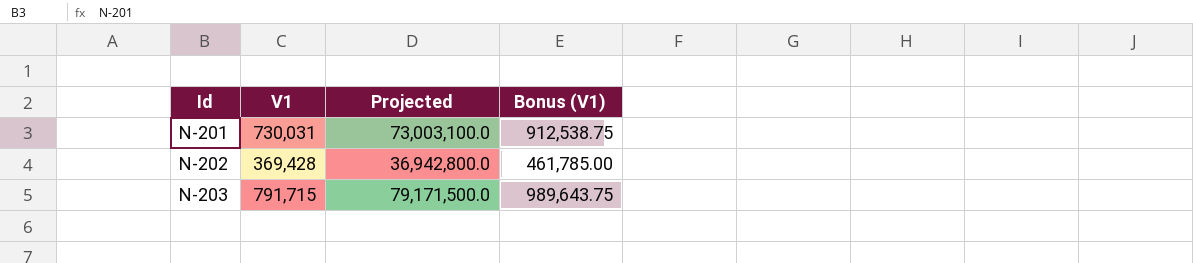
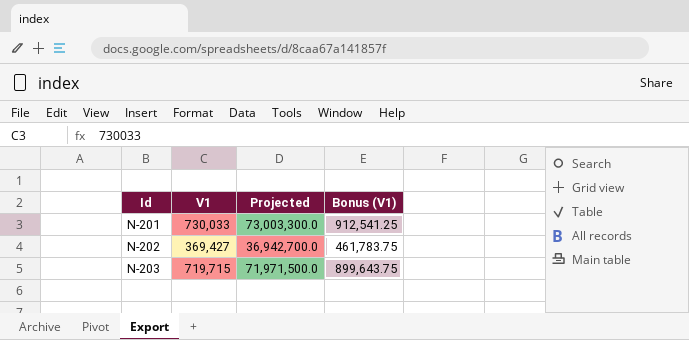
N-201 | V1: 730,031 -> 730,033
N-201 | Projected: 73,003,100.0 -> 73,003,300.0
N-201 | Bonus (V1): 912,538.75 -> 912,541.25
N-202 | V1: 369,428 -> 369,427
N-202 | Projected: 36,942,800.0 -> 36,942,700.0
N-202 | Bonus (V1): 461,785.00 -> 461,783.75
N-203 | V1: 791,715 -> 719,715
N-203 | Projected: 79,171,500.0 -> 71,971,500.0
N-203 | Bonus (V1): 989,643.75 -> 899,643.75

